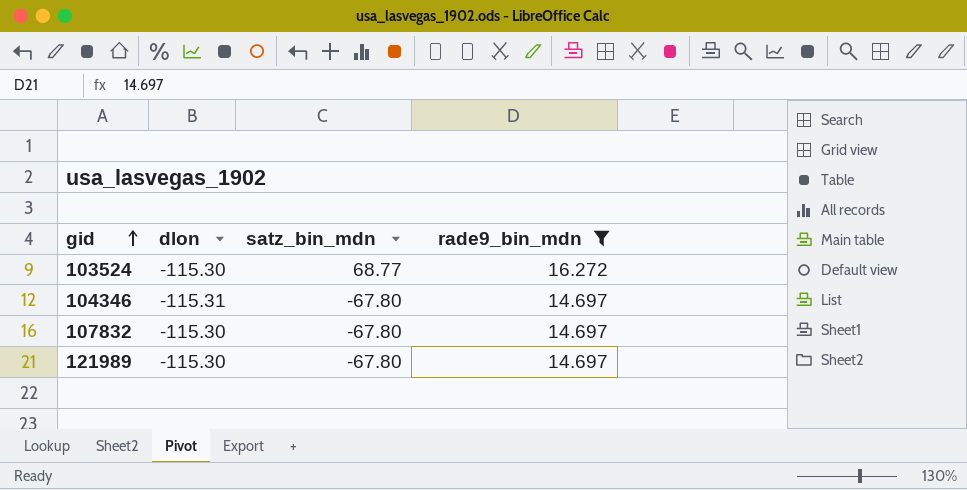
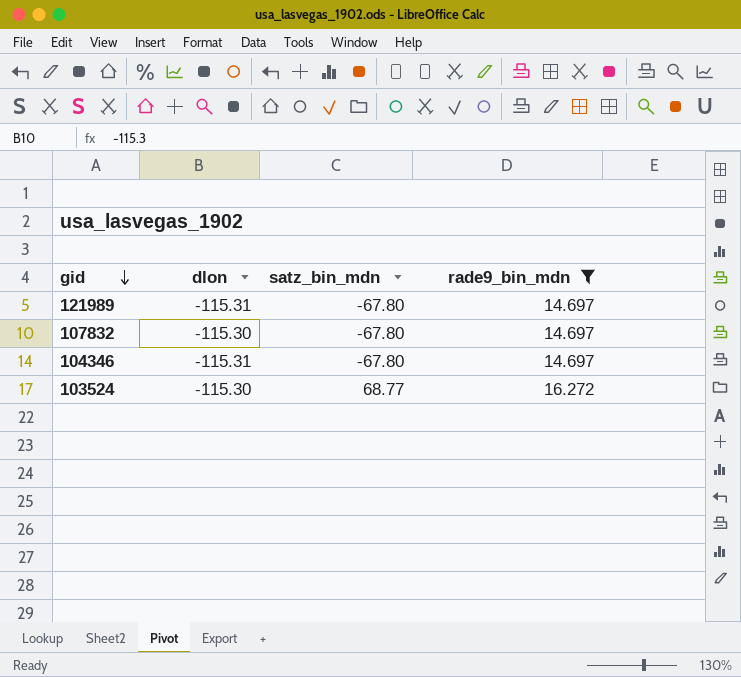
row order: gid ascending -> gid descending
121989 | dlon: -115.30 -> -115.31

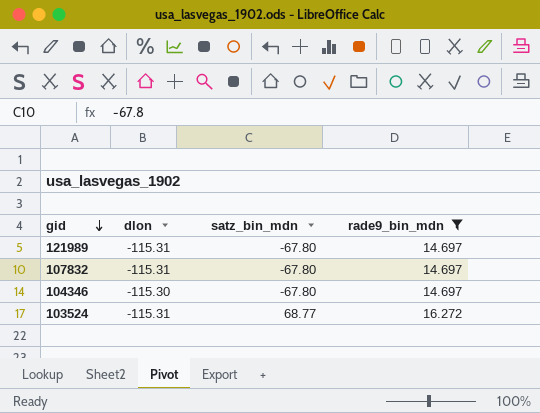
107832 | dlon: -115.30 -> -115.31
104346 | dlon: -115.31 -> -115.30
103524 | dlon: -115.30 -> -115.31

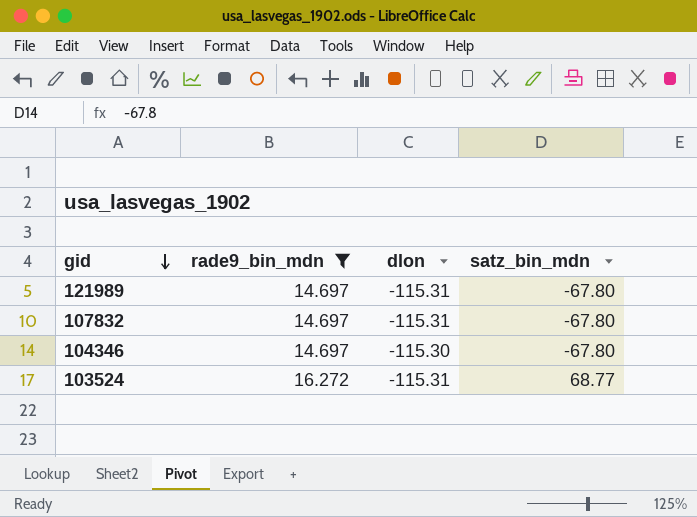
column rade9_bin_mdn | position: 4 -> 2

